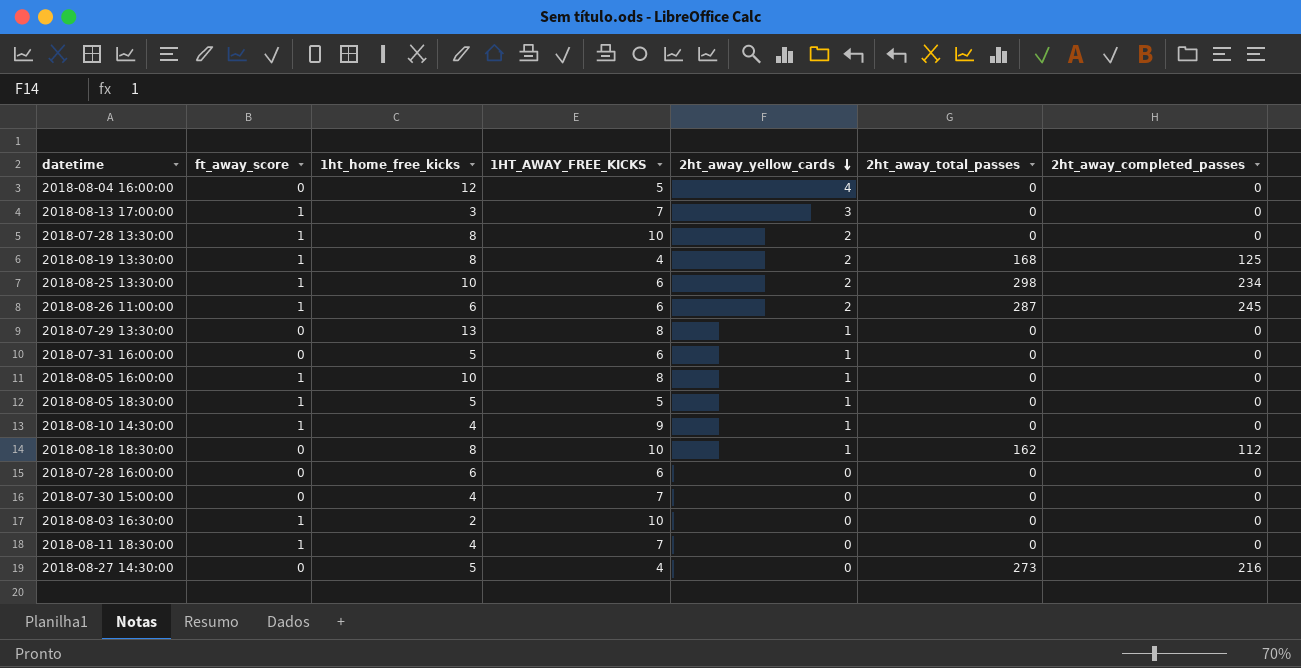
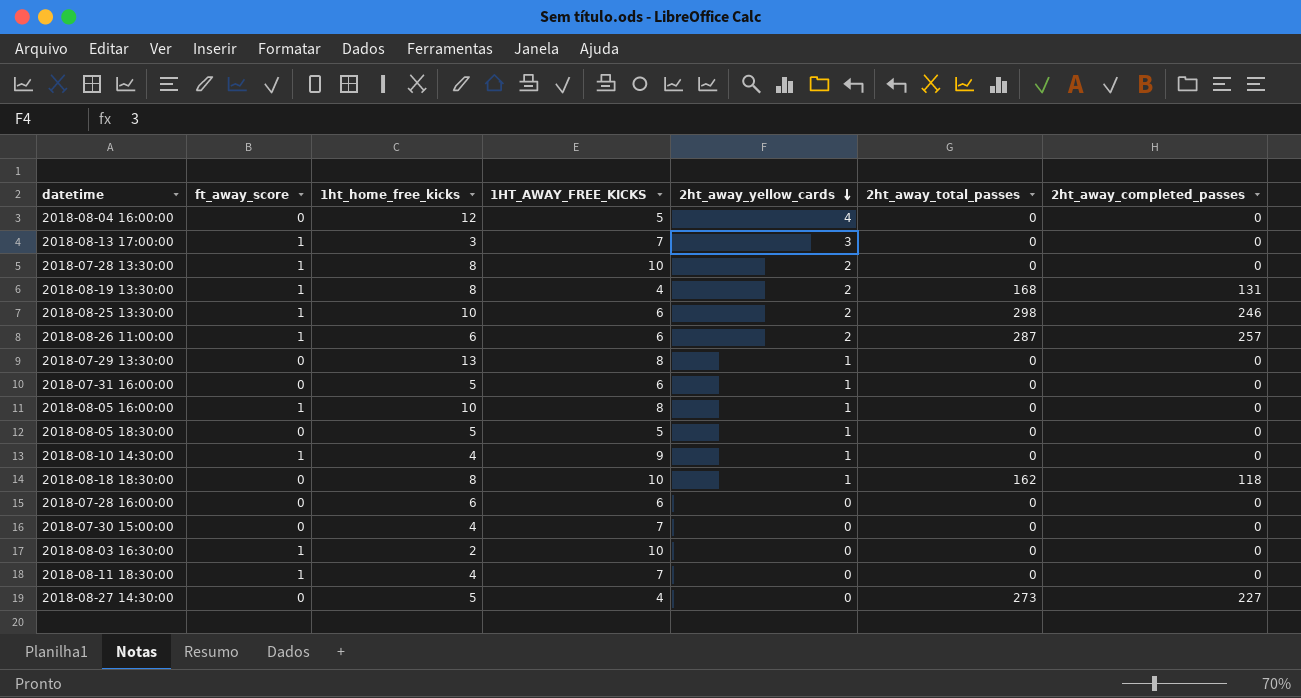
2018-08-19 13:30:00 | 2ht_away_completed_passes: 125 -> 131
2018-08-25 13:30:00 | 2ht_away_completed_passes: 234 -> 246
2018-08-26 11:00:00 | 2ht_away_completed_passes: 245 -> 257
2018-08-05 18:30:00 | ft_away_score: 1 -> 0
2018-08-18 18:30:00 | 2ht_away_completed_passes: 112 -> 118
2018-08-27 14:30:00 | 2ht_away_completed_passes: 216 -> 227

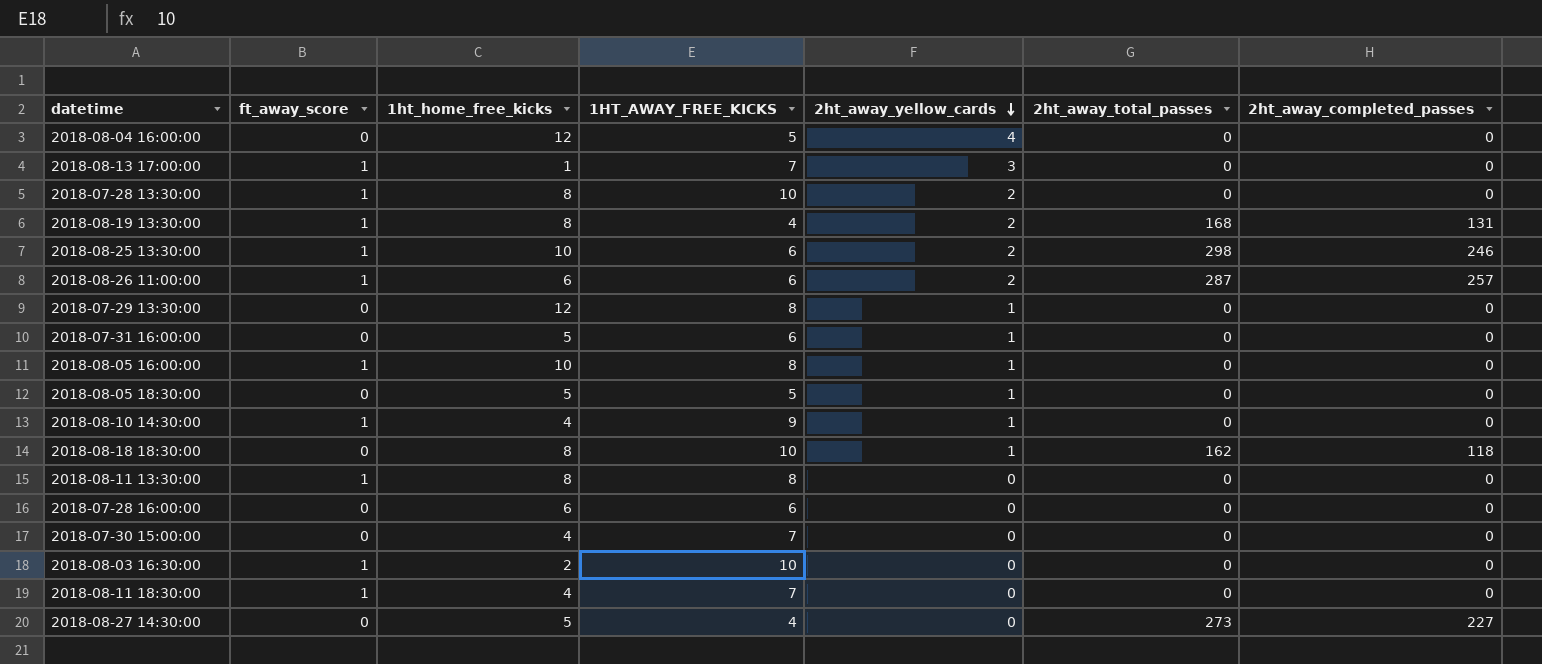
2018-08-13 17:00:00 | 1ht_home_free_kicks: 3 -> 1
2018-07-29 13:30:00 | 1ht_home_free_kicks: 13 -> 12
row 2018-08-11 13:30:00: none -> 1 | 8 | 8 | 0 | 0 | 0

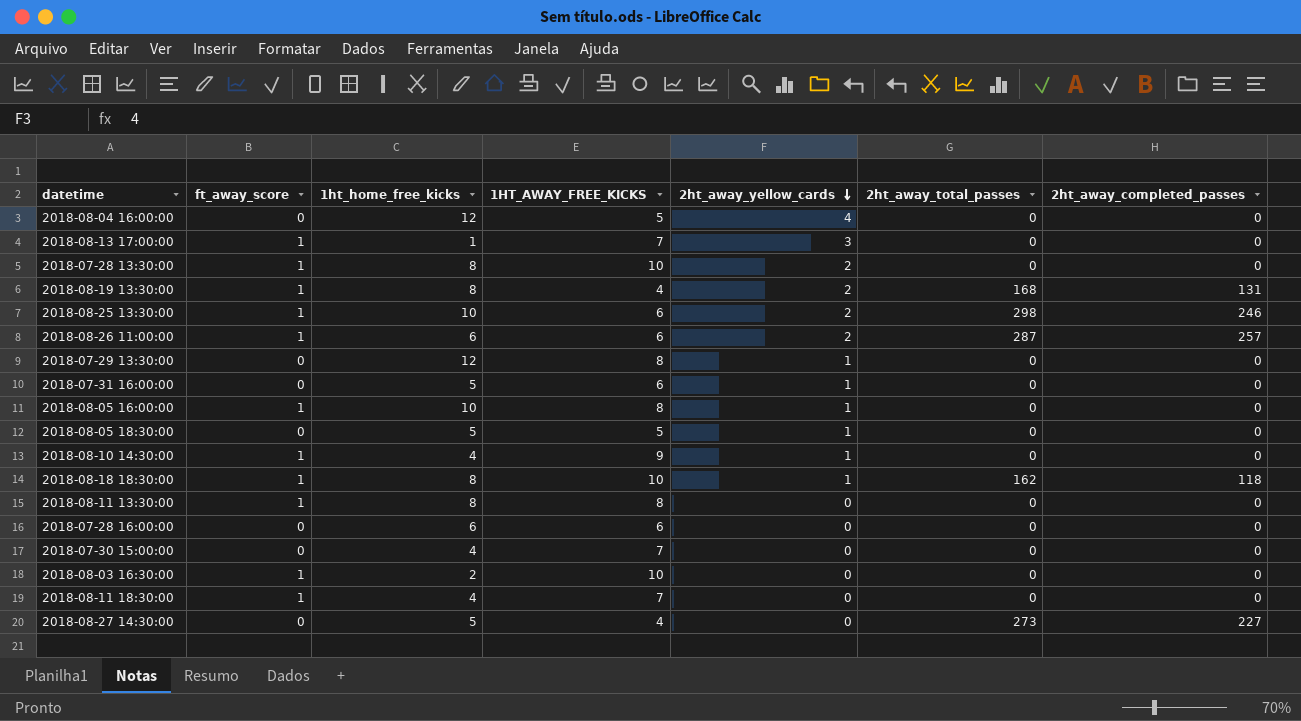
2018-08-18 18:30:00 | ft_away_score: 0 -> 1

